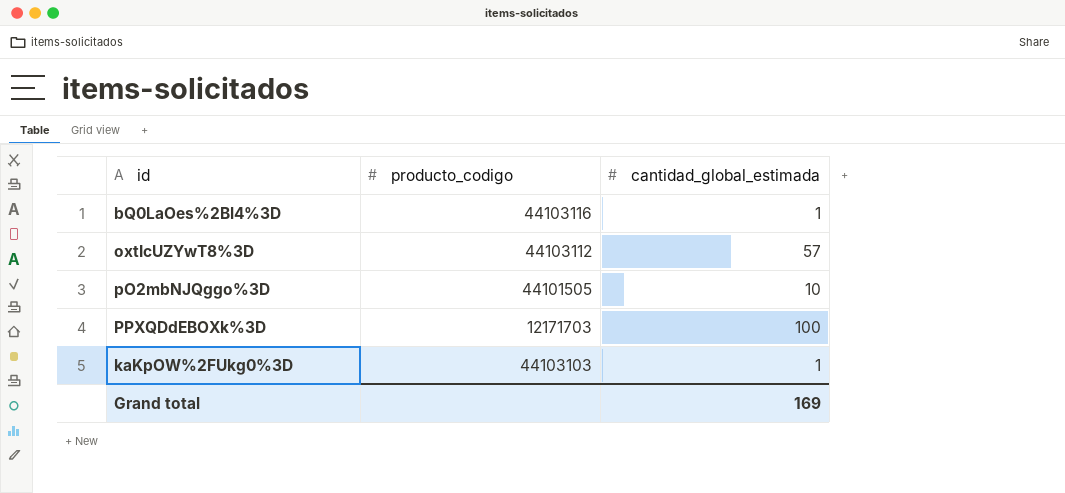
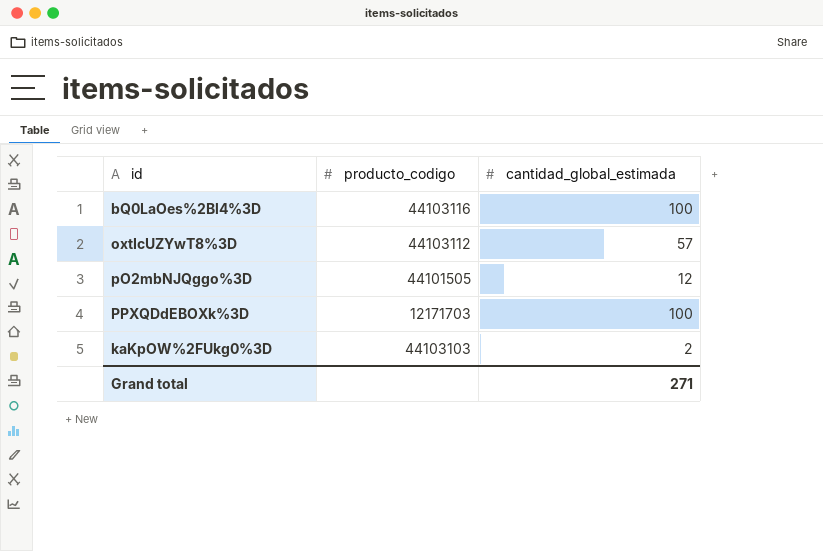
bQ0LaOes%2Bl4%3D | cantidad_global_estimada: 1 -> 100
pO2mbNJQggo%3D | cantidad_global_estimada: 10 -> 12
kaKpOW%2FUkg0%3D | cantidad_global_estimada: 1 -> 2
Grand total | cantidad_global_estimada: 169 -> 271

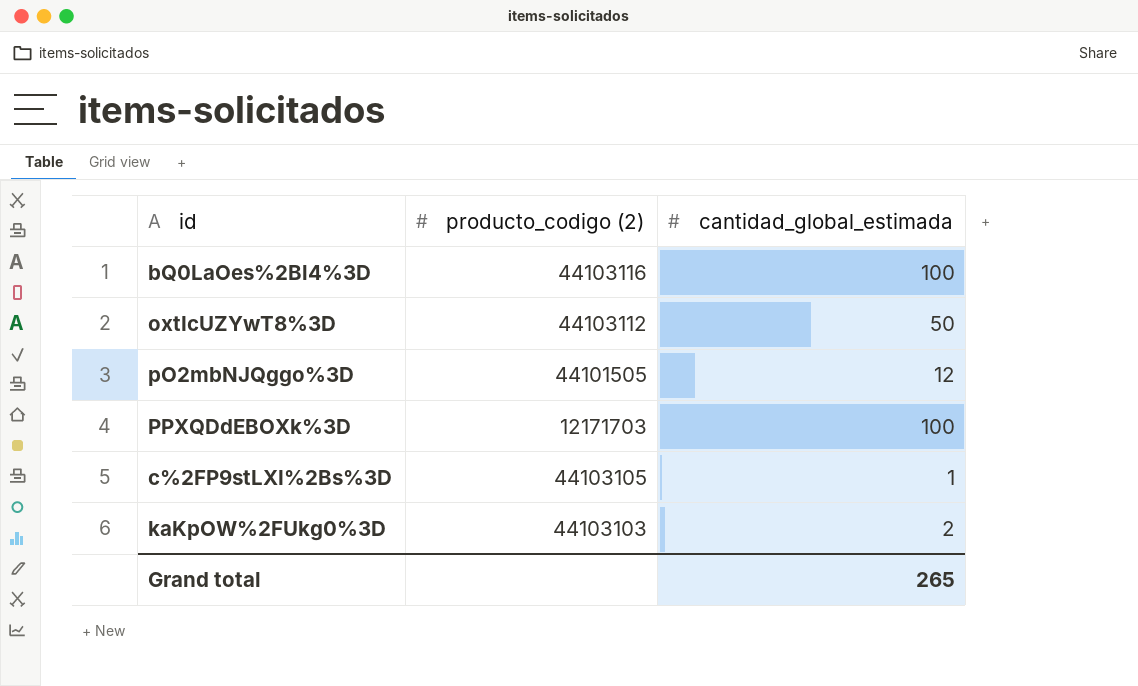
column name: producto_codigo -> producto_codigo (2)
oxtIcUZYwT8%3D | cantidad_global_estimada: 57 -> 50
row c%2FP9stLXI%2Bs%3D: none -> 44103105 | 1
Grand total | cantidad_global_estimada: 271 -> 265

